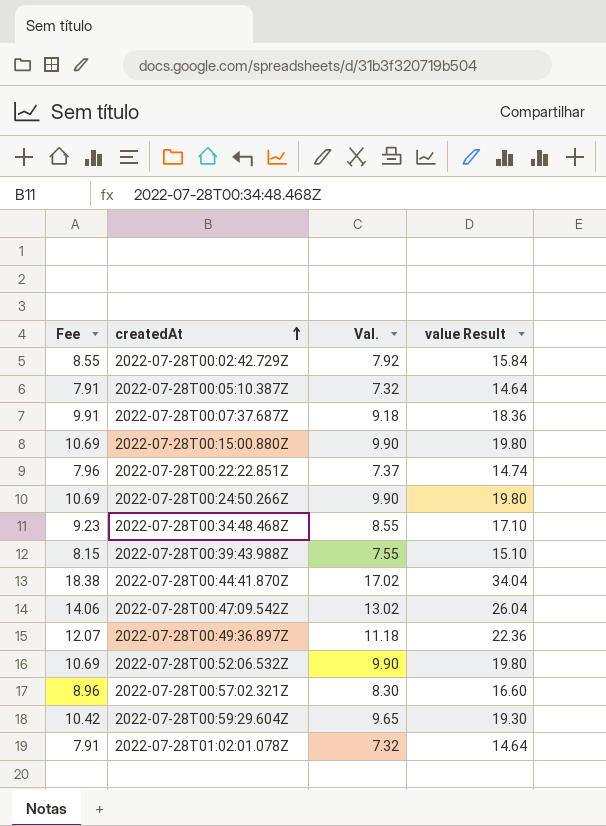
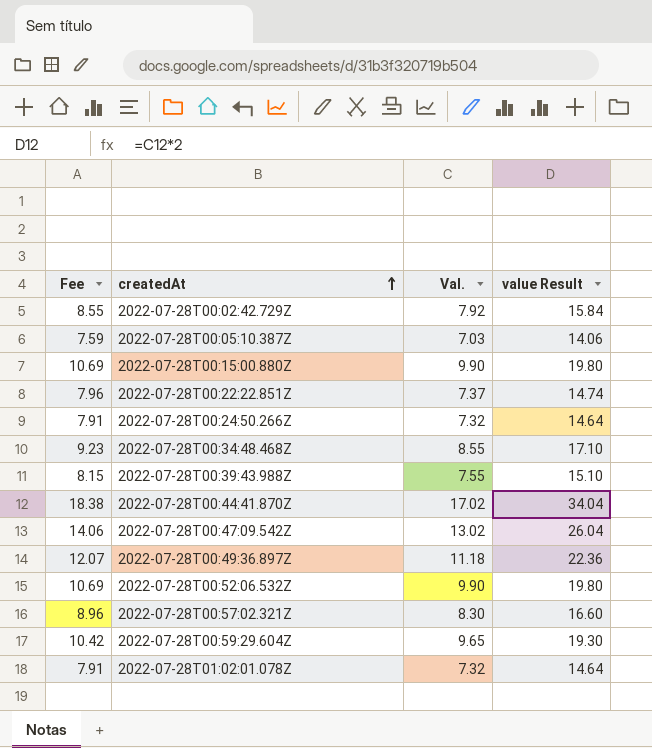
row 2022-07-28T00:07:37.687Z: 9.91 | 9.18 | 18.36 -> none
2022-07-28T00:05:10.387Z | Fee: 7.91 -> 7.59
2022-07-28T00:05:10.387Z | Val.: 7.32 -> 7.03
2022-07-28T00:05:10.387Z | value Result: 14.64 -> 14.06
2022-07-28T00:24:50.266Z | Fee: 10.69 -> 7.91
2022-07-28T00:24:50.266Z | Val.: 9.90 -> 7.32
2022-07-28T00:24:50.266Z | value Result: 19.80 -> 14.64

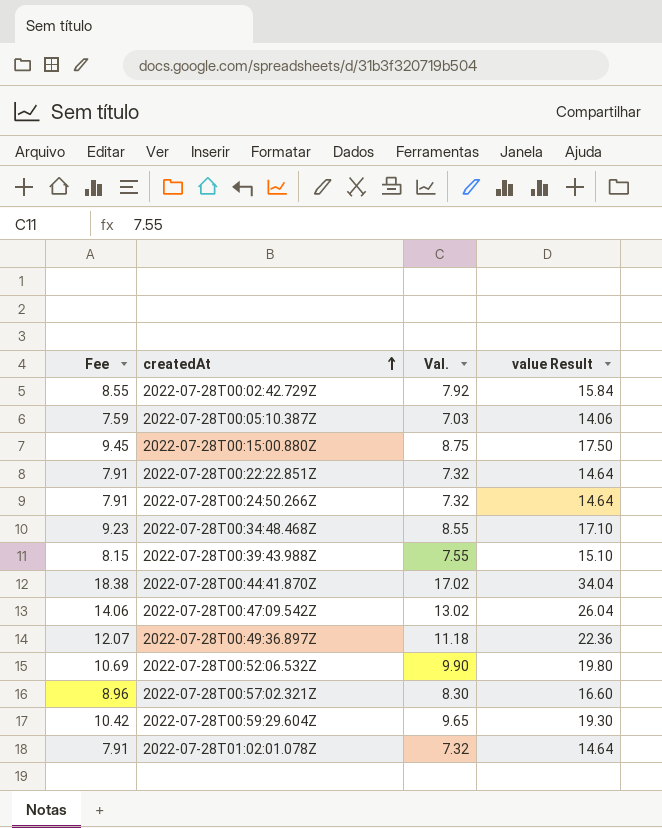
2022-07-28T00:15:00.880Z | Fee: 10.69 -> 9.45
2022-07-28T00:15:00.880Z | Val.: 9.90 -> 8.75
2022-07-28T00:15:00.880Z | value Result: 19.80 -> 17.50
2022-07-28T00:22:22.851Z | Fee: 7.96 -> 7.91
2022-07-28T00:22:22.851Z | Val.: 7.37 -> 7.32
2022-07-28T00:22:22.851Z | value Result: 14.74 -> 14.64

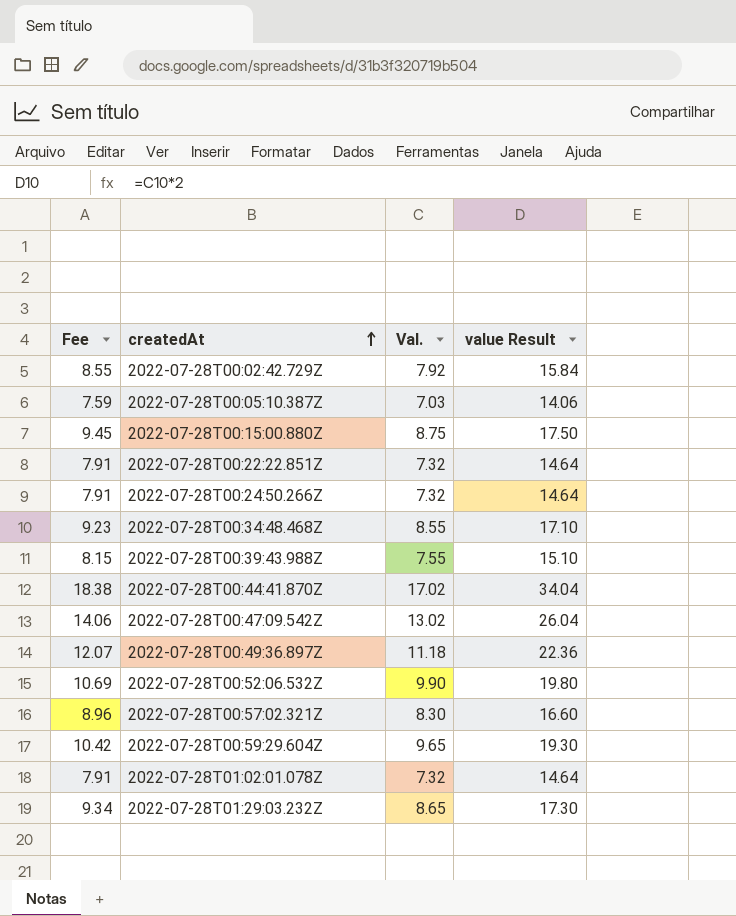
row 2022-07-28T01:29:03.232Z: none -> 9.34 | 8.65 | 17.30

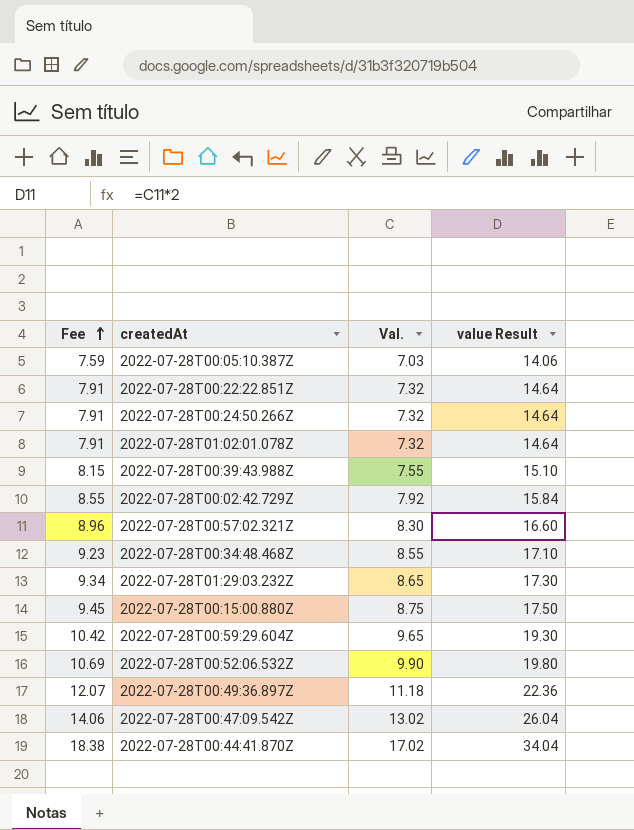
row order: createdAt ascending -> Fee ascending

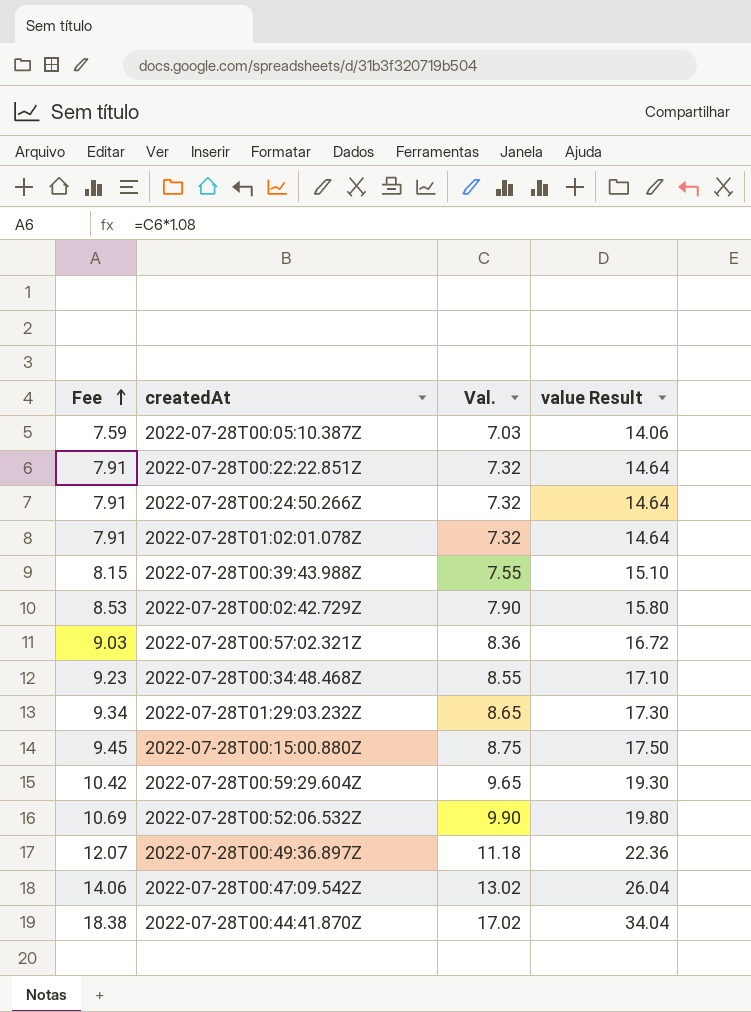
2022-07-28T00:02:42.729Z | Fee: 8.55 -> 8.53
2022-07-28T00:02:42.729Z | Val.: 7.92 -> 7.90
2022-07-28T00:02:42.729Z | value Result: 15.84 -> 15.80
2022-07-28T00:57:02.321Z | Fee: 8.96 -> 9.03
2022-07-28T00:57:02.321Z | Val.: 8.30 -> 8.36
2022-07-28T00:57:02.321Z | value Result: 16.60 -> 16.72

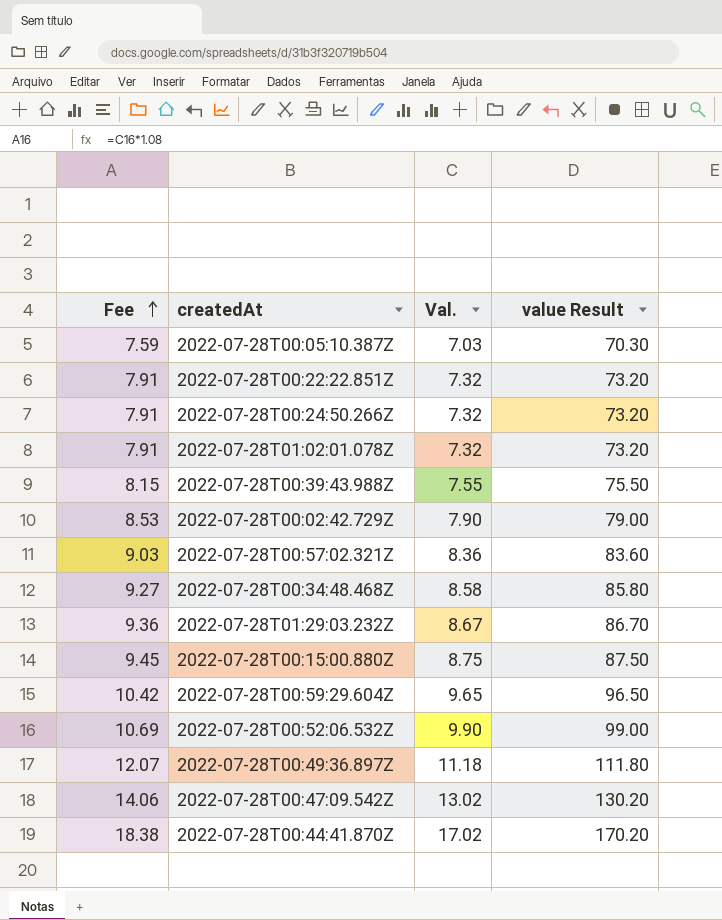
column value Result | formula: [Val.] * 2 -> [Val.] * 10
2022-07-28T00:34:48.468Z | Fee: 9.23 -> 9.27
2022-07-28T00:34:48.468Z | Val.: 8.55 -> 8.58
2022-07-28T01:29:03.232Z | Fee: 9.34 -> 9.36
2022-07-28T01:29:03.232Z | Val.: 8.65 -> 8.67

